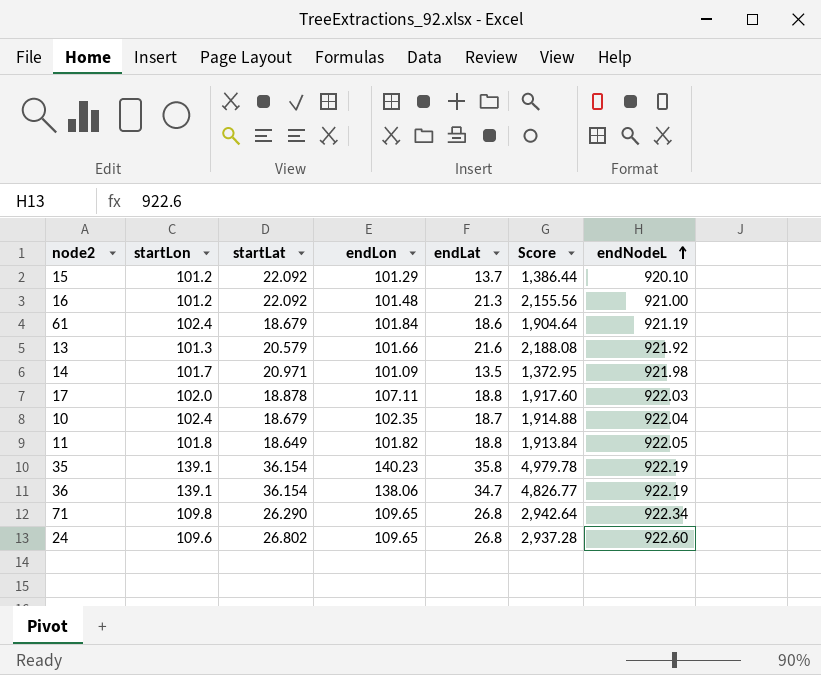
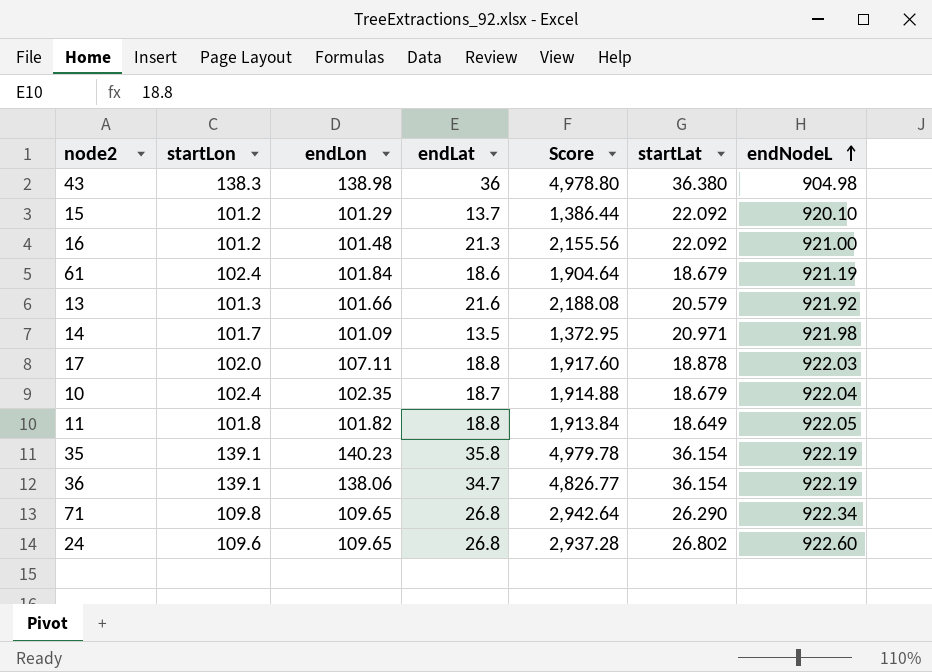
column startLat | position: 3 -> 6
row 43: none -> 138.3 | 138.98 | 36 | 4,978.80 | 36.380 | 904.98

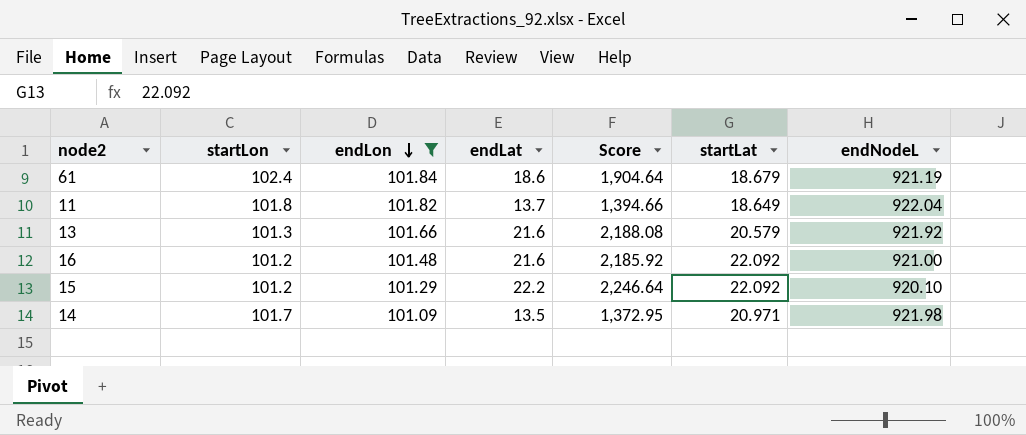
filter: none -> endLon <= 101.84
row order: endNodeL ascending -> endLon descending
11 | endLat: 18.8 -> 13.7
11 | Score: 1,913.84 -> 1,394.66
11 | endNodeL: 922.05 -> 922.04
16 | endLat: 21.3 -> 21.6
16 | Score: 2,155.56 -> 2,185.92
15 | endLat: 13.7 -> 22.2
15 | Score: 1,386.44 -> 2,246.64

